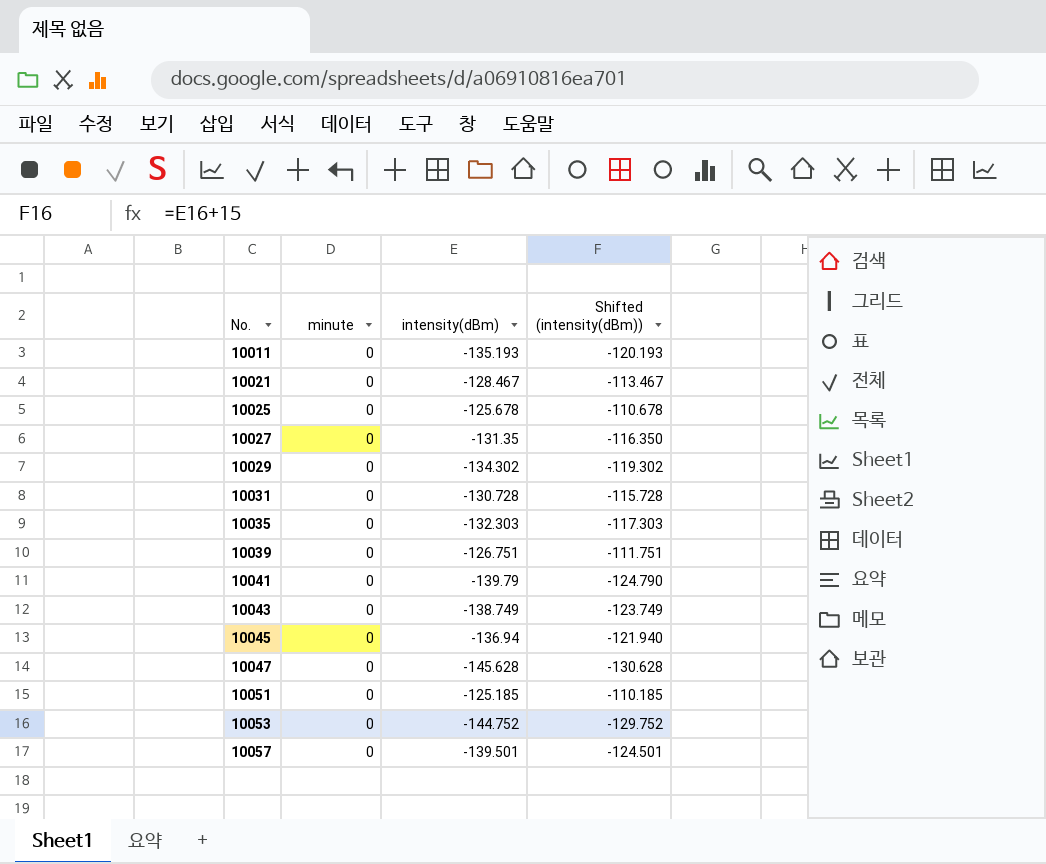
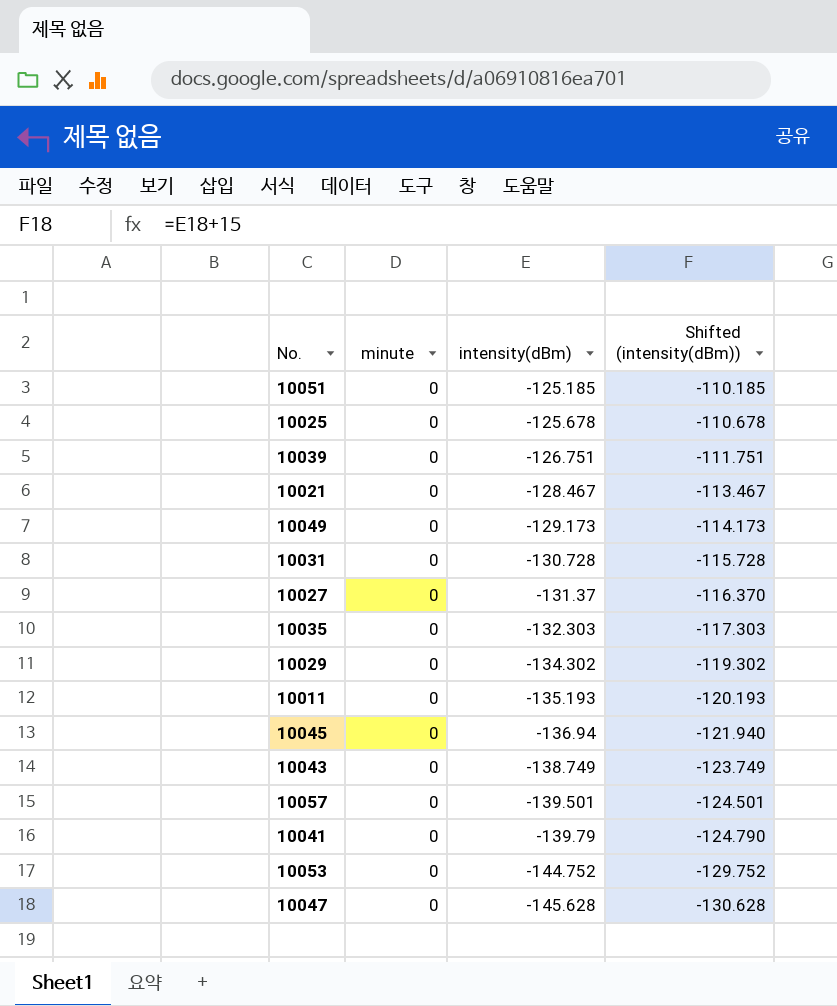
row order: No. ascending -> intensity(dBm) descending
row 10049: none -> 0 | -129.173 | -114.173
10027 | intensity(dBm): -131.35 -> -131.37
10027 | Shifted (intensity(dBm)): -116.350 -> -116.370

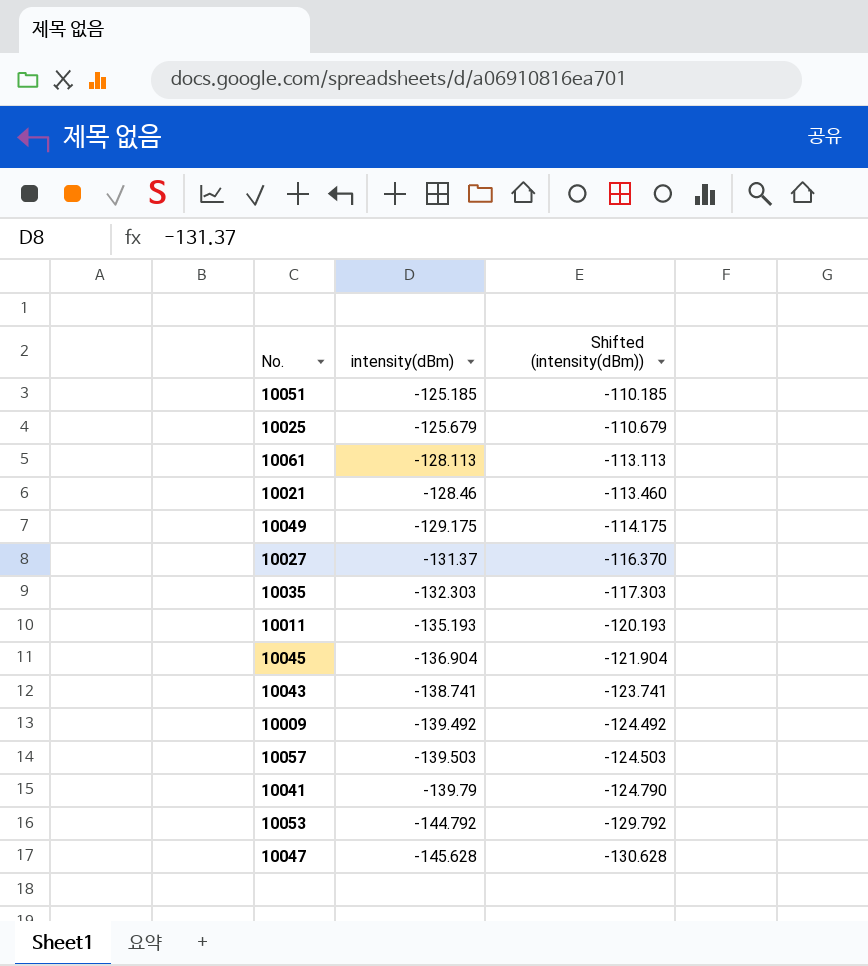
column minute | position: 2 -> none
row 10039: 0 | -126.751 | -111.751 -> none
row 10031: 0 | -130.728 | -115.728 -> none
row 10029: 0 | -134.302 | -119.302 -> none
10025 | intensity(dBm): -125.678 -> -125.679
10025 | Shifted (intensity(dBm)): -110.678 -> -110.679
row 10061: none -> -128.113 | -113.113
10021 | intensity(dBm): -128.467 -> -128.46
10021 | Shifted (intensity(dBm)): -113.467 -> -113.460
10049 | intensity(dBm): -129.173 -> -129.175
10049 | Shifted (intensity(dBm)): -114.173 -> -114.175
10045 | intensity(dBm): -136.94 -> -136.904
10045 | Shifted (intensity(dBm)): -121.940 -> -121.904
10043 | intensity(dBm): -138.749 -> -138.741
10043 | Shifted (intensity(dBm)): -123.749 -> -123.741
row 10009: none -> -139.492 | -124.492
10057 | intensity(dBm): -139.501 -> -139.503
10057 | Shifted (intensity(dBm)): -124.501 -> -124.503
10053 | intensity(dBm): -144.752 -> -144.792
10053 | Shifted (intensity(dBm)): -129.752 -> -129.792

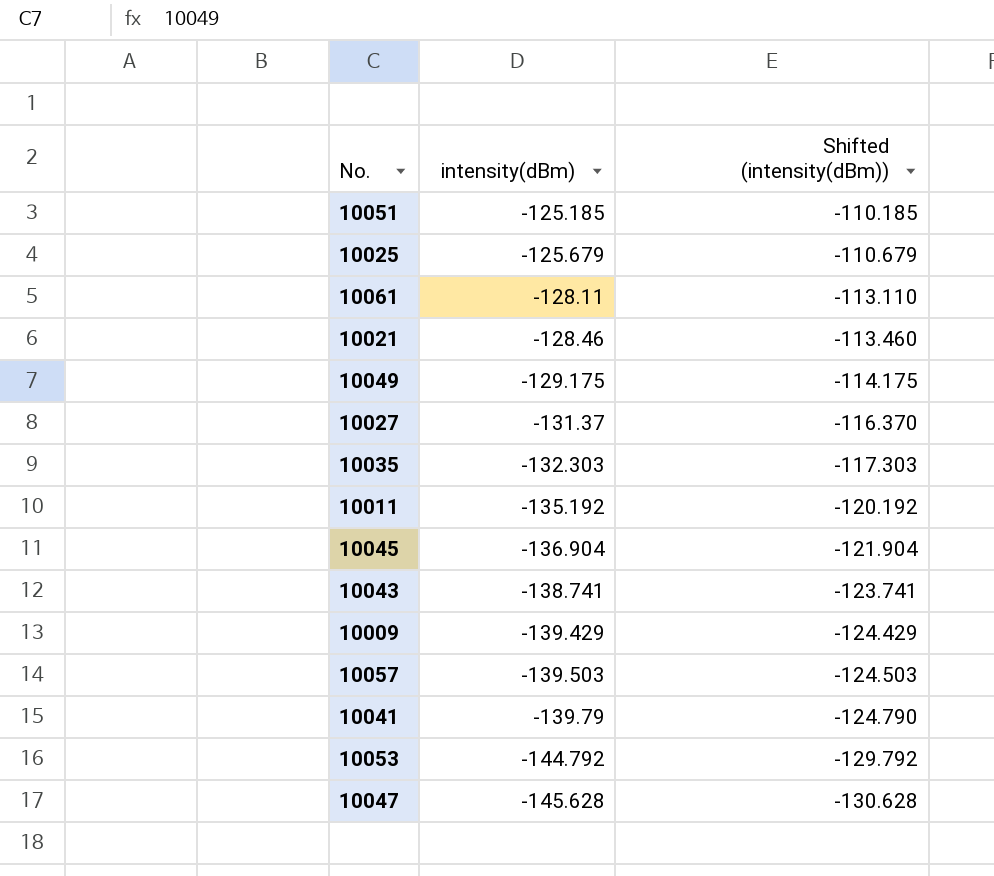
10061 | intensity(dBm): -128.113 -> -128.11
10061 | Shifted (intensity(dBm)): -113.113 -> -113.110
10011 | intensity(dBm): -135.193 -> -135.192
10011 | Shifted (intensity(dBm)): -120.193 -> -120.192
10009 | intensity(dBm): -139.492 -> -139.429
10009 | Shifted (intensity(dBm)): -124.492 -> -124.429

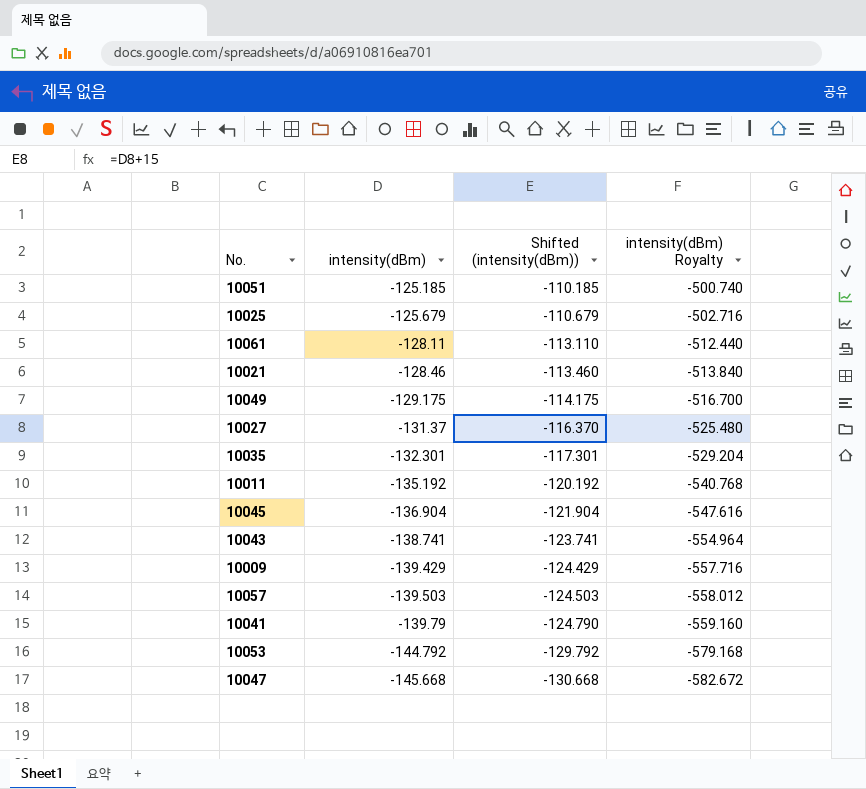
column intensity(dBm) Royalty | formula: none -> [intensity(dBm)] * 4
10035 | intensity(dBm): -132.303 -> -132.301
10035 | Shifted (intensity(dBm)): -117.303 -> -117.301
10047 | intensity(dBm): -145.628 -> -145.668
10047 | Shifted (intensity(dBm)): -130.628 -> -130.668

